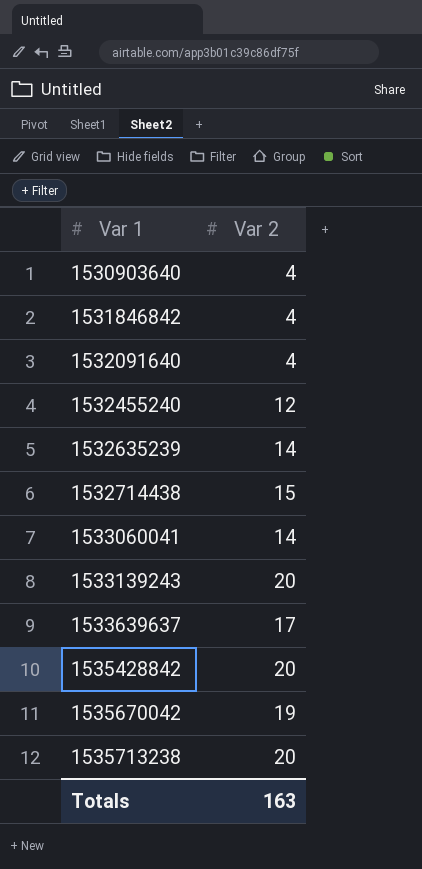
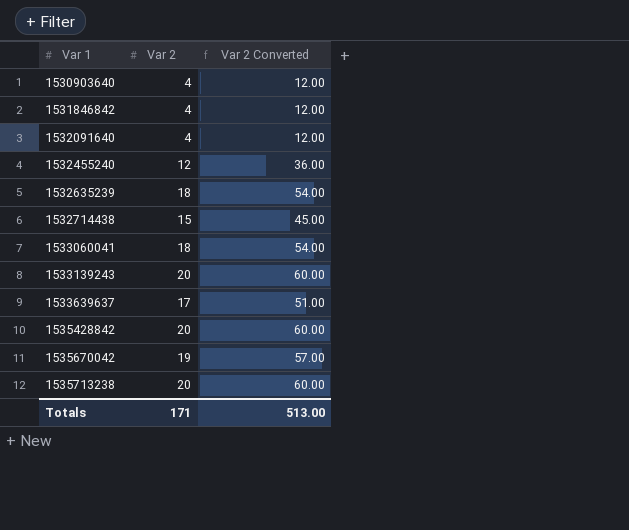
column Var 2 Converted | formula: none -> [Var 2] * 3
1532635239 | Var 2: 14 -> 18
1533060041 | Var 2: 14 -> 18
Totals | Var 2: 163 -> 171

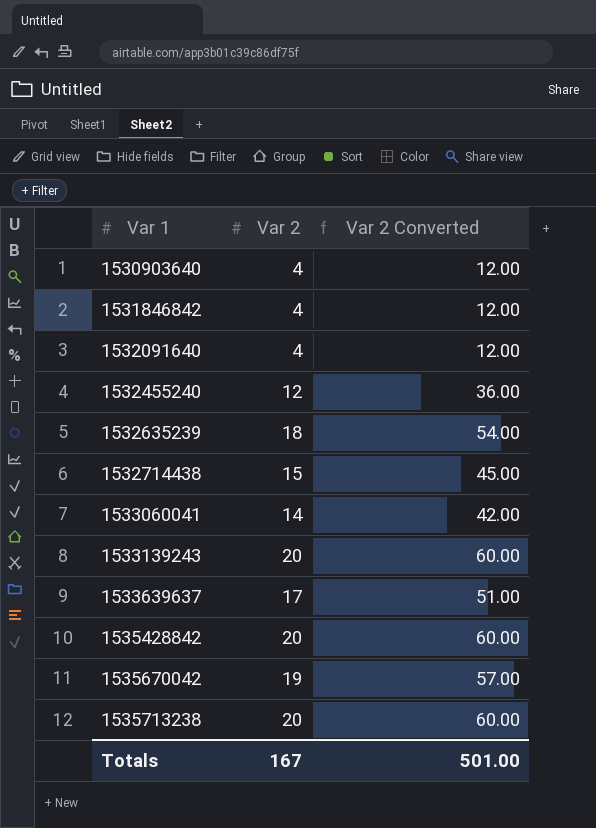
1533060041 | Var 2: 18 -> 14
1533060041 | Var 2 Converted: 54.00 -> 42.00
Totals | Var 2: 171 -> 167
Totals | Var 2 Converted: 513.00 -> 501.00

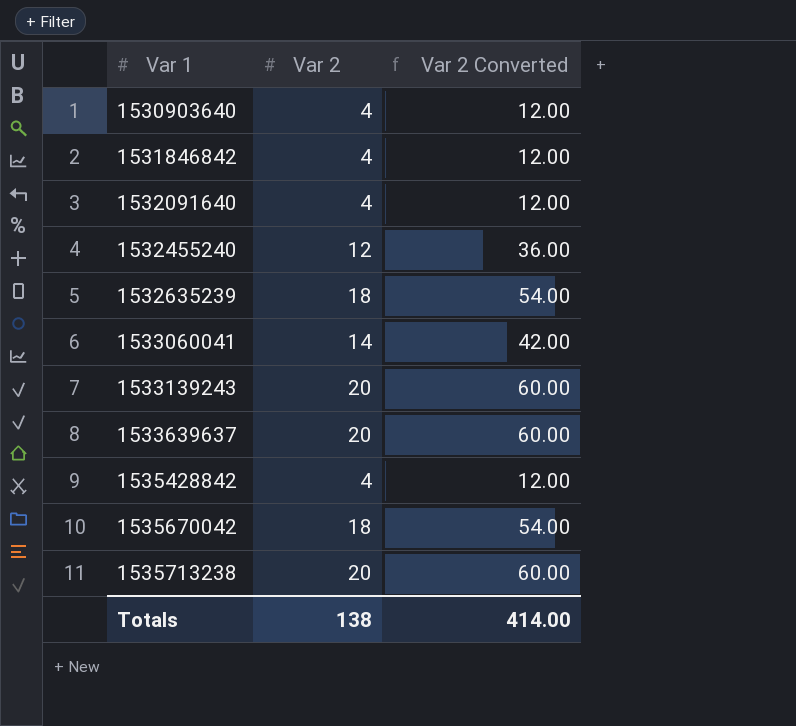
row 1532714438: 15 | 45.00 -> none
1533639637 | Var 2: 17 -> 20
1533639637 | Var 2 Converted: 51.00 -> 60.00
1535428842 | Var 2: 20 -> 4
1535428842 | Var 2 Converted: 60.00 -> 12.00
1535670042 | Var 2: 19 -> 18
1535670042 | Var 2 Converted: 57.00 -> 54.00
Totals | Var 2: 167 -> 138
Totals | Var 2 Converted: 501.00 -> 414.00

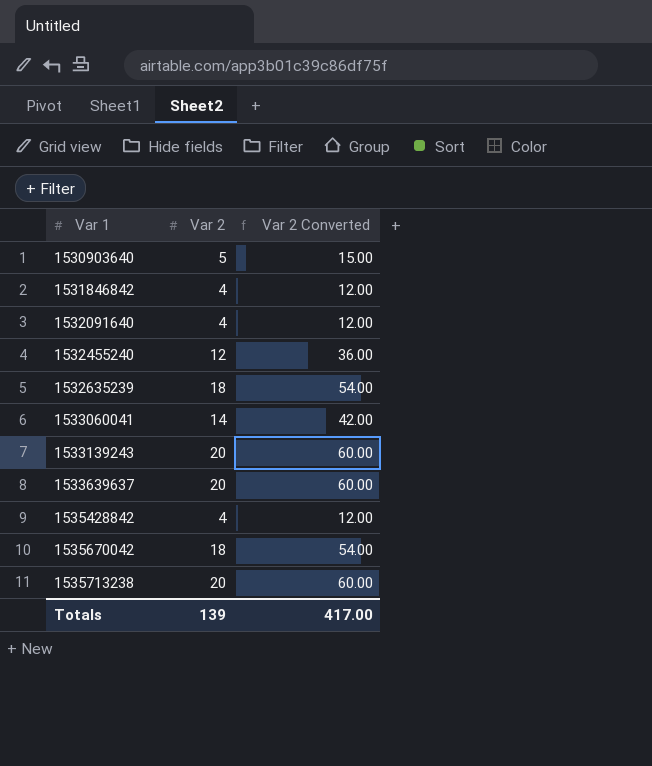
1530903640 | Var 2: 4 -> 5
1530903640 | Var 2 Converted: 12.00 -> 15.00
Totals | Var 2: 138 -> 139
Totals | Var 2 Converted: 414.00 -> 417.00

